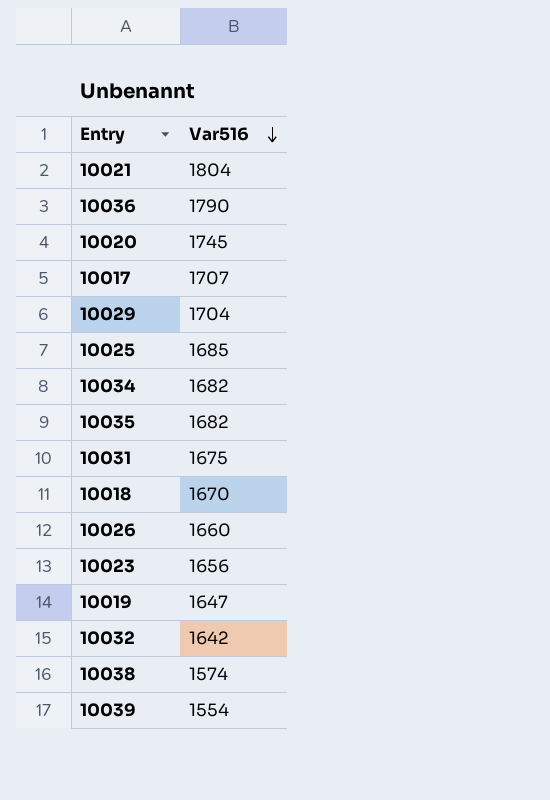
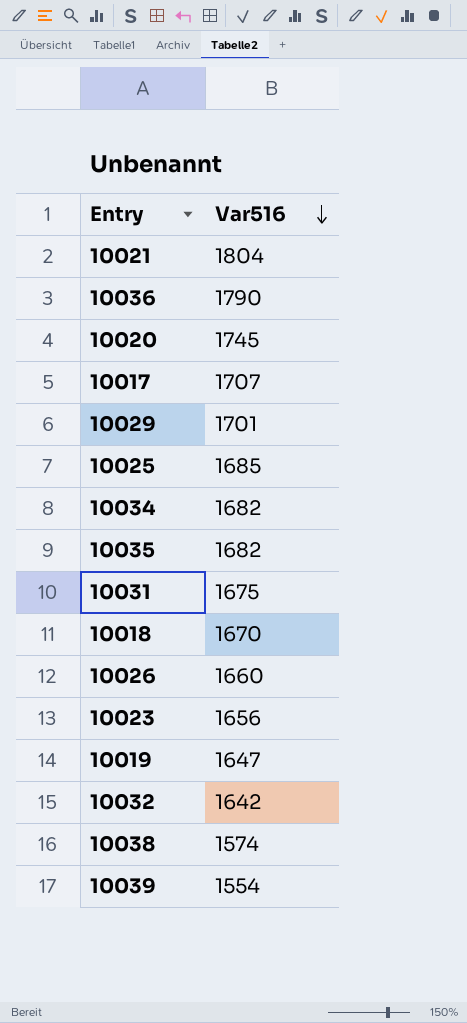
10029 | Var516: 1704 -> 1701

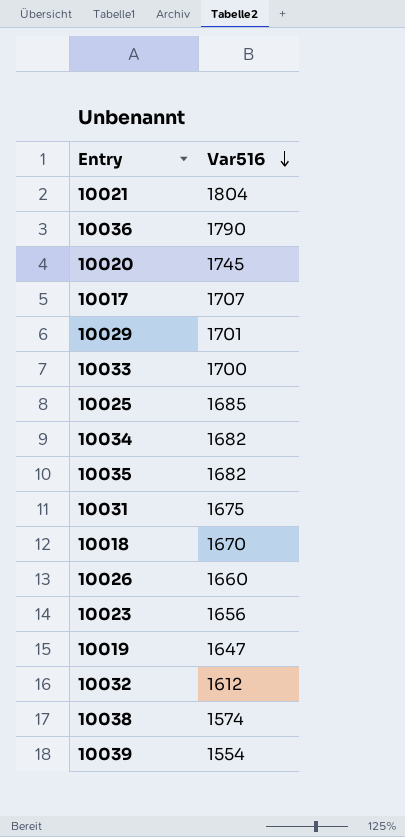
row 10033: none -> 1700
10032 | Var516: 1642 -> 1612

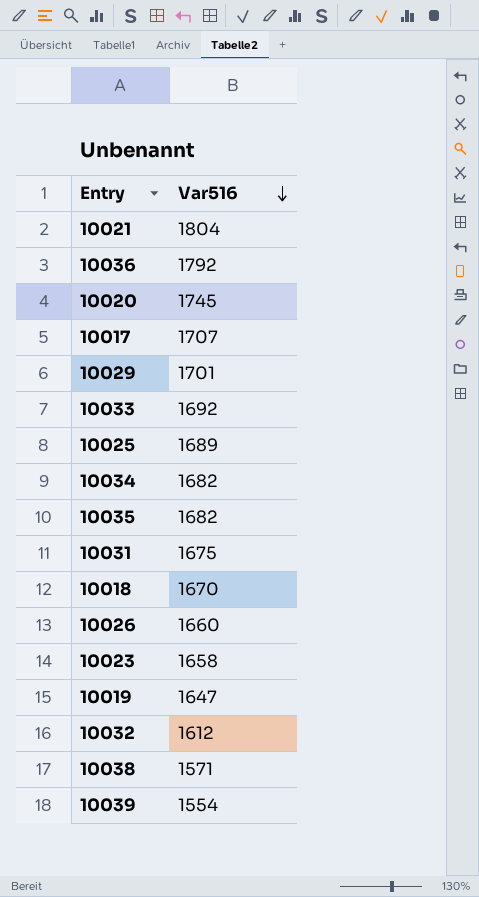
10036 | Var516: 1790 -> 1792
10033 | Var516: 1700 -> 1692
10025 | Var516: 1685 -> 1689
10023 | Var516: 1656 -> 1658
10038 | Var516: 1574 -> 1571

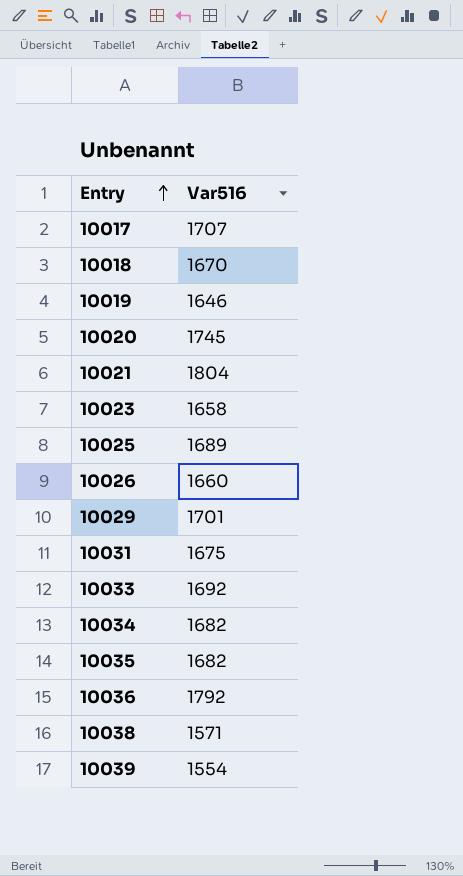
row order: Var516 descending -> Entry ascending
row 10032: 1612 -> none
10019 | Var516: 1647 -> 1646

